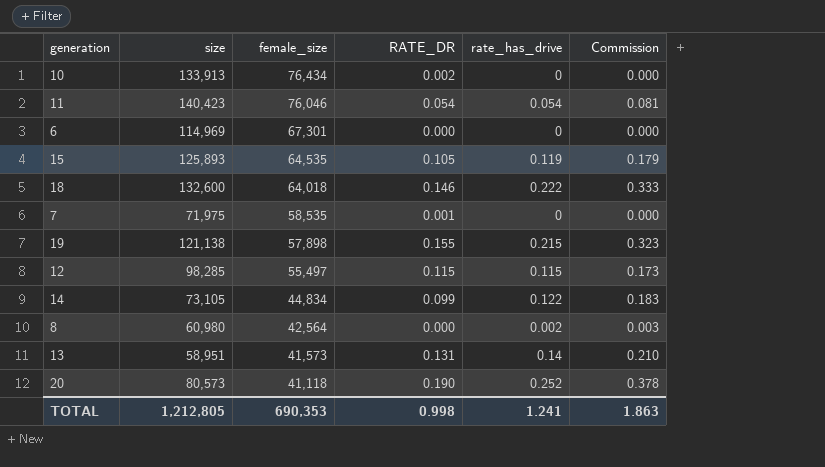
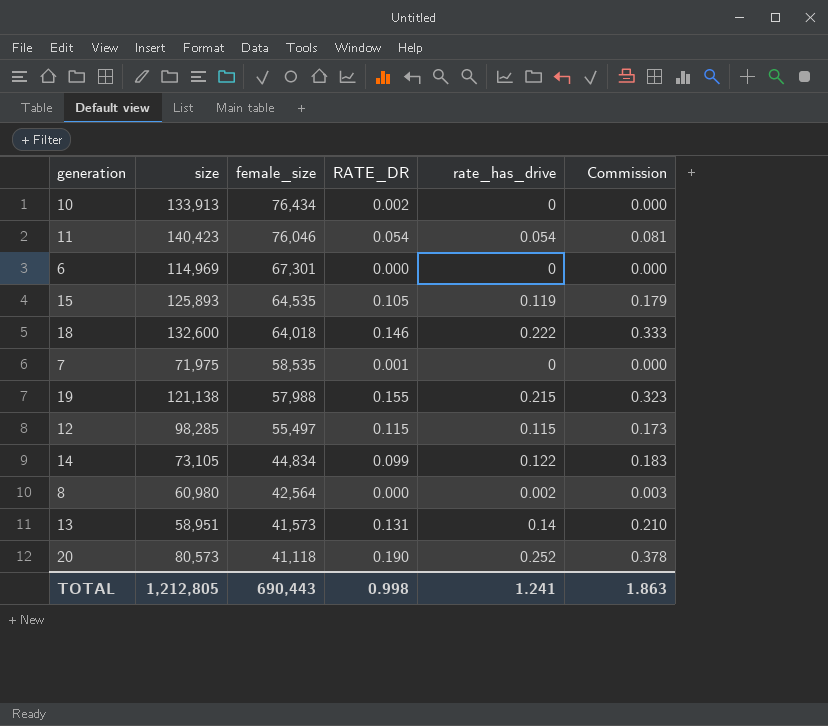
19 | female_size: 57,898 -> 57,988
TOTAL | female_size: 690,353 -> 690,443

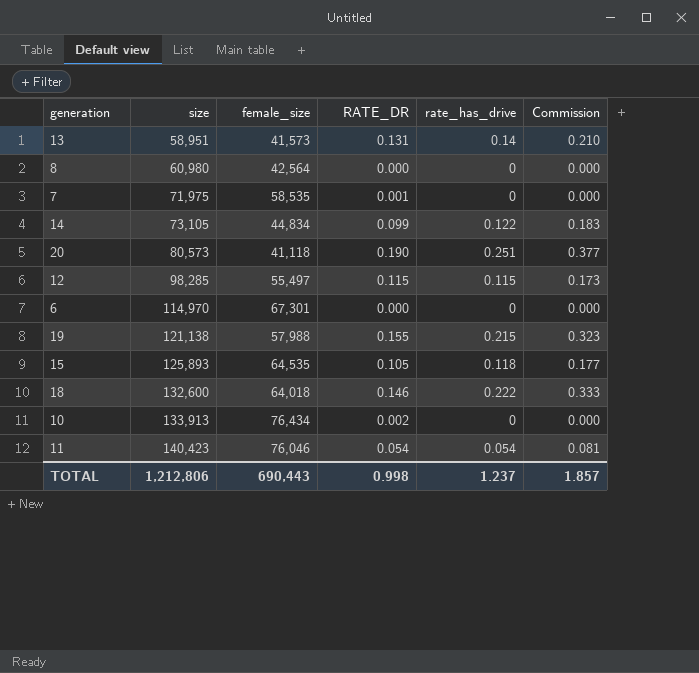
row order: female_size descending -> size ascending
8 | rate_has_drive: 0.002 -> 0
8 | Commission: 0.003 -> 0.000
20 | rate_has_drive: 0.252 -> 0.251
20 | Commission: 0.378 -> 0.377
6 | size: 114,969 -> 114,970
15 | rate_has_drive: 0.119 -> 0.118
15 | Commission: 0.179 -> 0.177
TOTAL | size: 1,212,805 -> 1,212,806
TOTAL | rate_has_drive: 1.241 -> 1.237
TOTAL | Commission: 1.863 -> 1.857

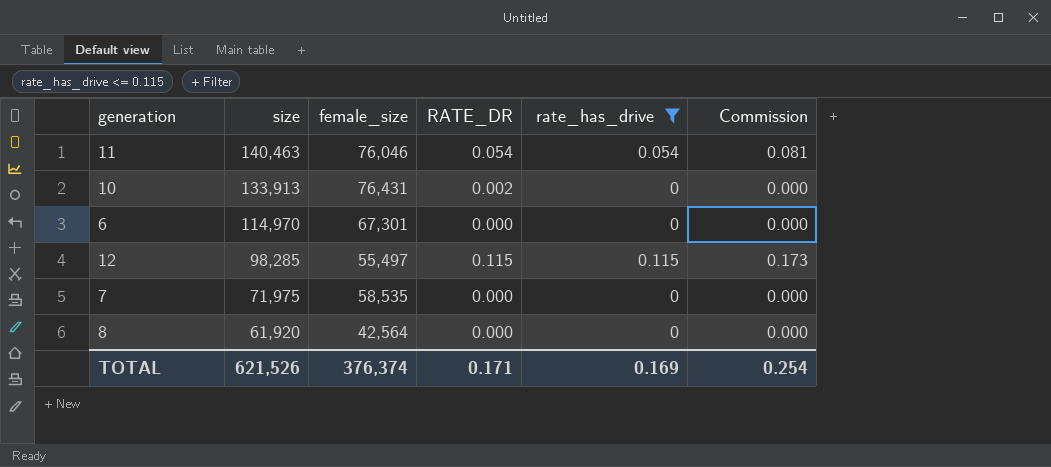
filter: none -> rate_has_drive <= 0.115
row order: size ascending -> size descending
11 | size: 140,423 -> 140,463
10 | female_size: 76,434 -> 76,431
7 | RATE_DR: 0.001 -> 0.000
8 | size: 60,980 -> 61,920
TOTAL | size: 1,212,806 -> 621,526
TOTAL | female_size: 690,443 -> 376,374
TOTAL | RATE_DR: 0.998 -> 0.171
TOTAL | rate_has_drive: 1.237 -> 0.169
TOTAL | Commission: 1.857 -> 0.254

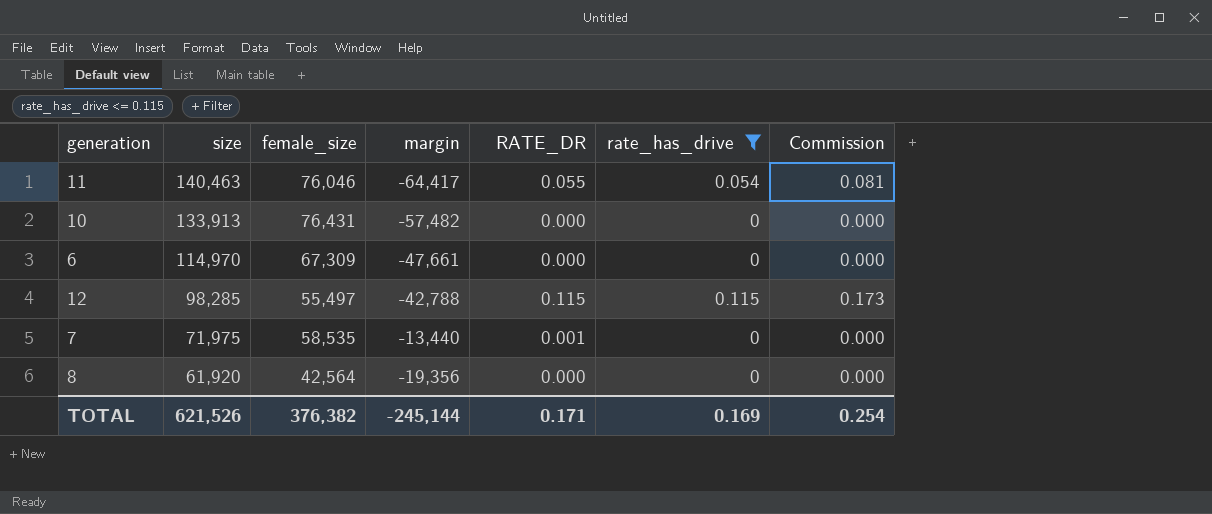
column margin | formula: none -> [female_size] - [size]
11 | RATE_DR: 0.054 -> 0.055
10 | RATE_DR: 0.002 -> 0.000
6 | female_size: 67,301 -> 67,309
7 | RATE_DR: 0.000 -> 0.001
TOTAL | female_size: 376,374 -> 376,382

